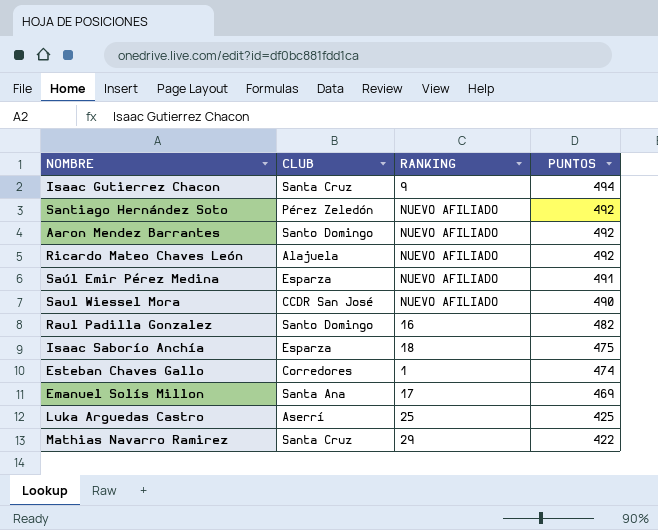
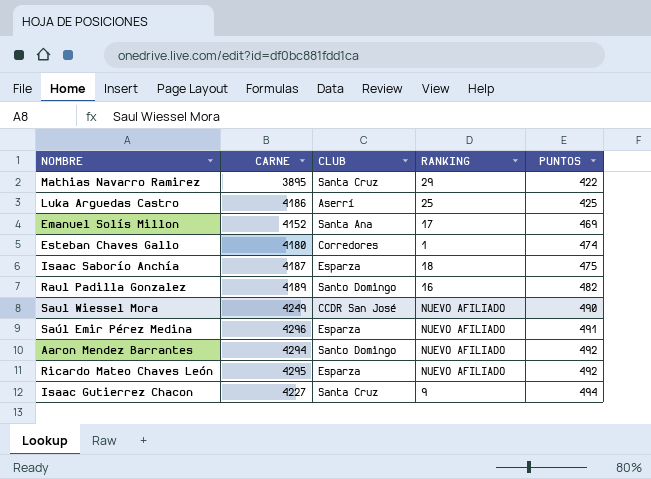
row order: PUNTOS descending -> PUNTOS ascending
column CARNE | position: none -> 2
row Santiago Hernández Soto: Pérez Zeledón | NUEVO AFILIADO | 492 -> none
Ricardo Mateo Chaves León | CLUB: Alajuela -> Esparza

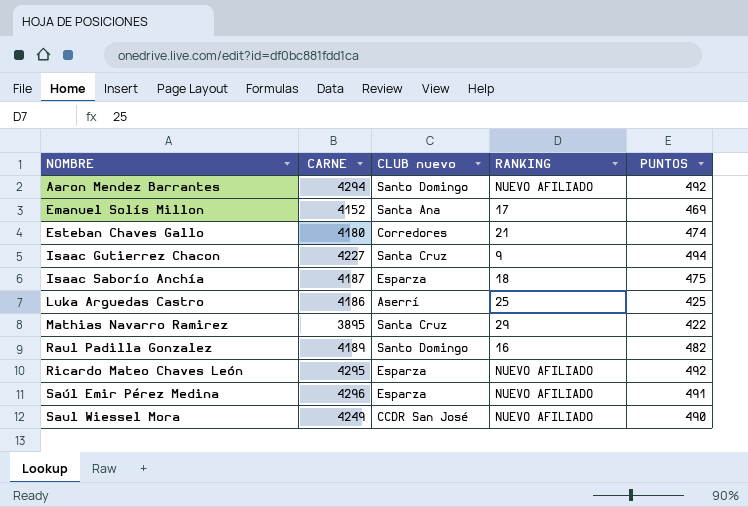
row order: PUNTOS ascending -> NOMBRE ascending
column name: CLUB -> CLUB nuevo
Esteban Chaves Gallo | RANKING: 1 -> 21

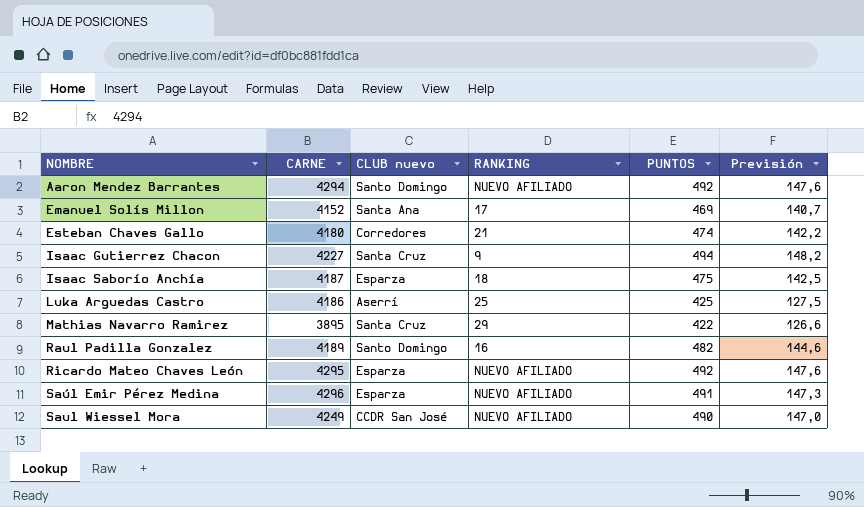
column Previsión | formula: none -> [PUNTOS] * 0,3

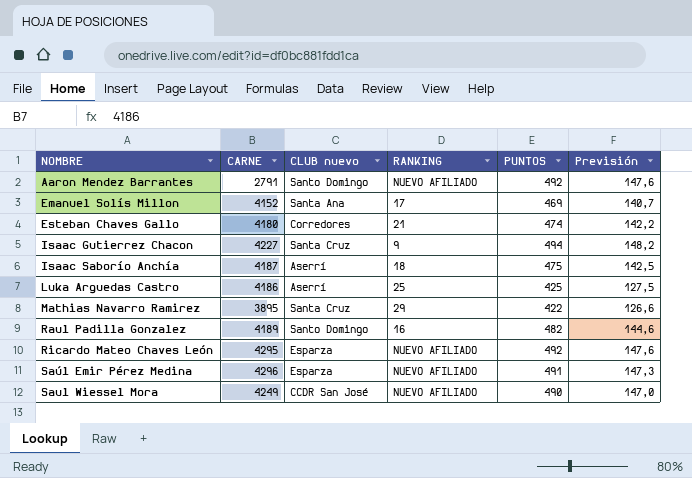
Aaron Mendez Barrantes | CARNE: 4294 -> 2791
Isaac Saborío Anchía | CLUB nuevo: Esparza -> Aserrí

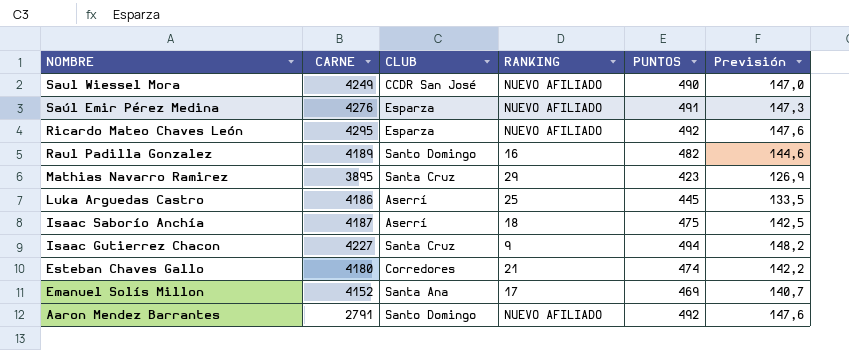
row order: NOMBRE ascending -> NOMBRE descending
column name: CLUB nuevo -> CLUB
Saúl Emir Pérez Medina | CARNE: 4296 -> 4276
Mathias Navarro Ramirez | PUNTOS: 422 -> 423
Mathias Navarro Ramirez | Previsión: 126,6 -> 126,9
Luka Arguedas Castro | PUNTOS: 425 -> 445
Luka Arguedas Castro | Previsión: 127,5 -> 133,5

